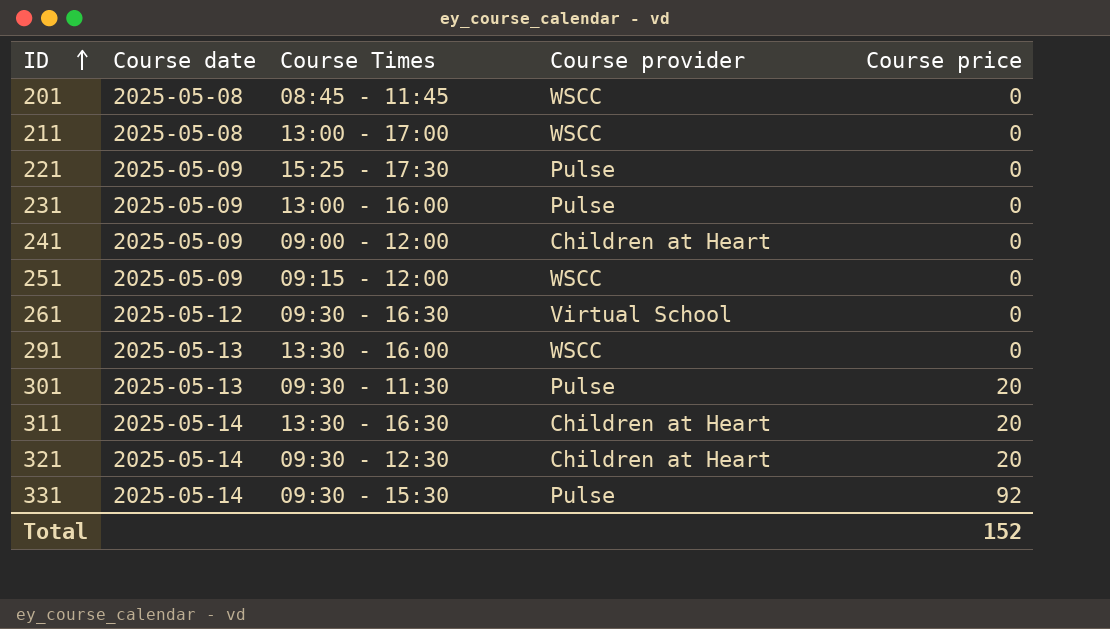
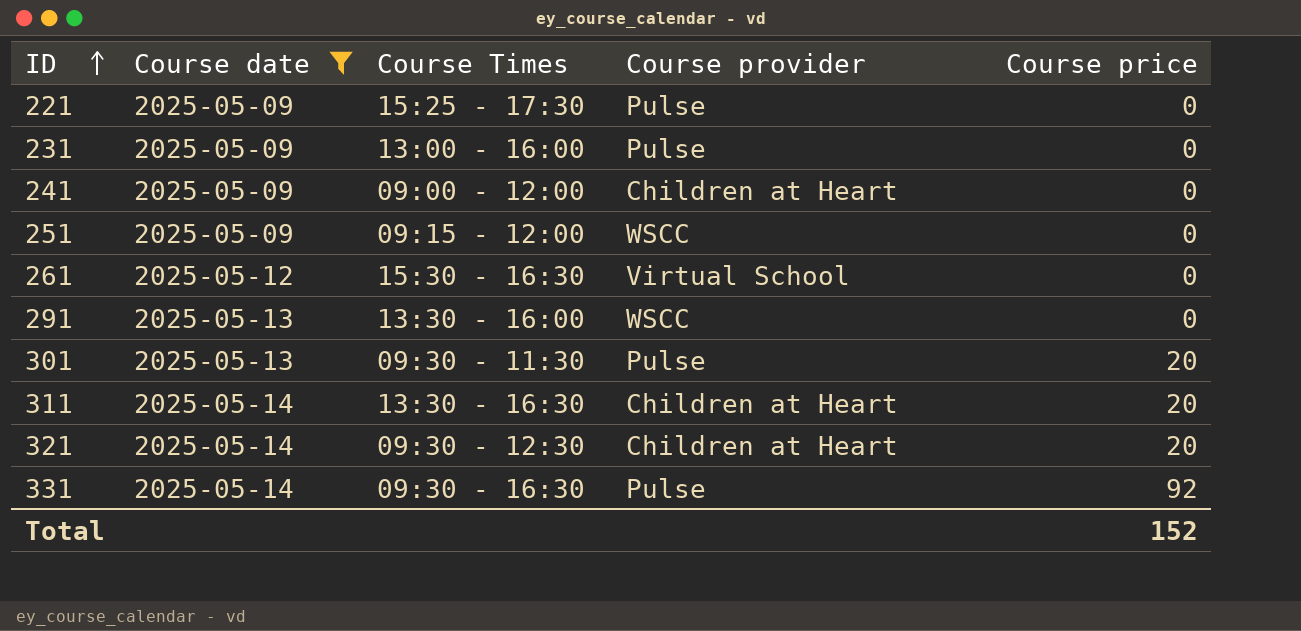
filter: none -> Course date != 2025-05-08
261 | Course Times: 09:30 - 16:30 -> 15:30 - 16:30
331 | Course Times: 09:30 - 15:30 -> 09:30 - 16:30

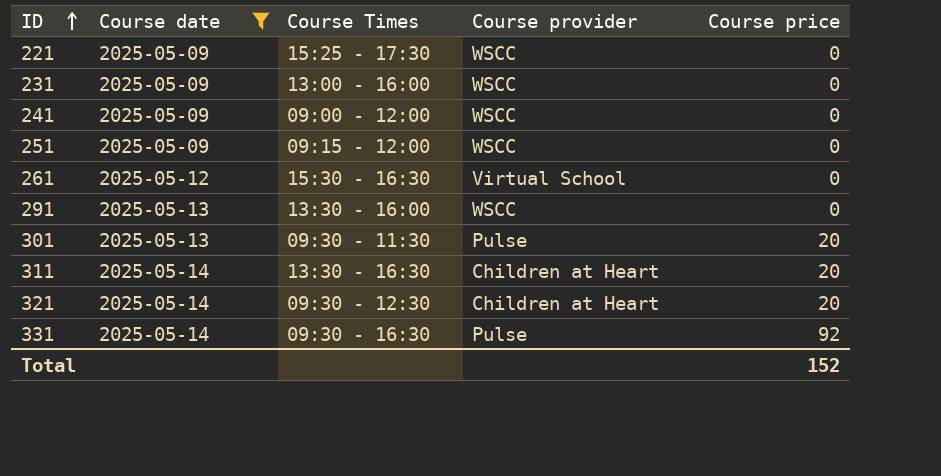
221 | Course provider: Pulse -> WSCC
231 | Course provider: Pulse -> WSCC
241 | Course provider: Children at Heart -> WSCC

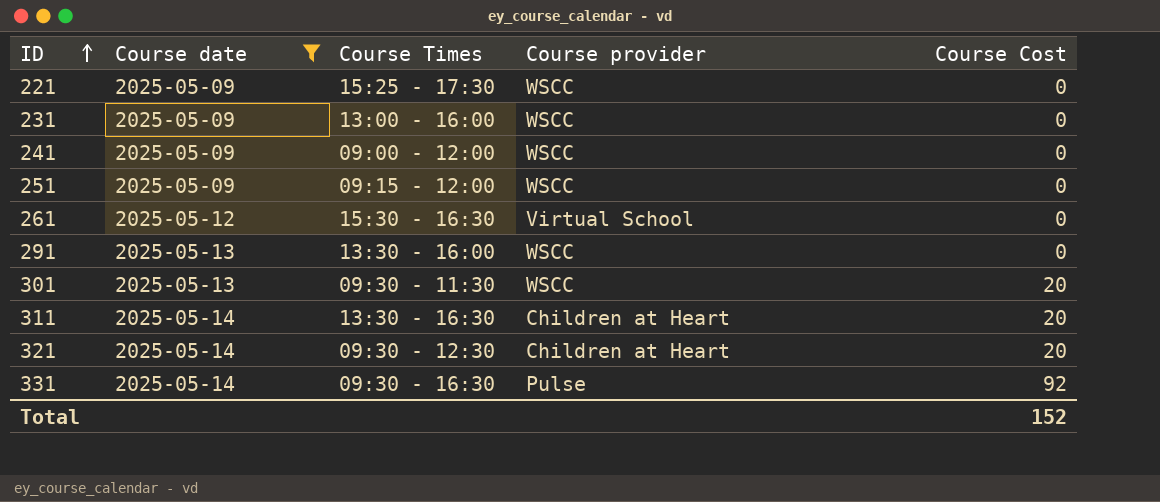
column name: Course price -> Course Cost
301 | Course provider: Pulse -> WSCC

